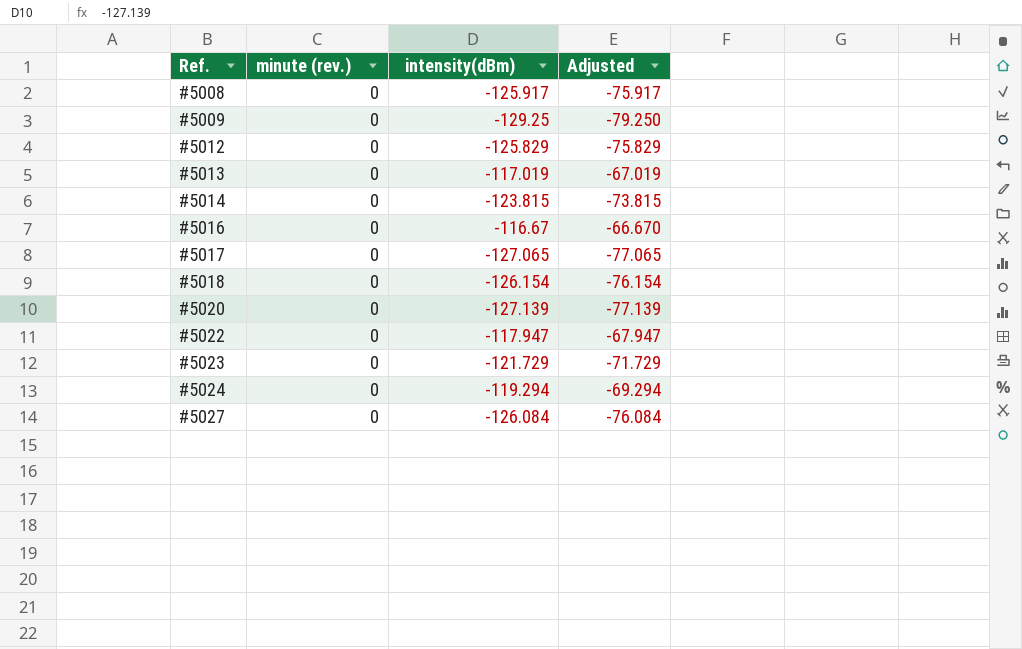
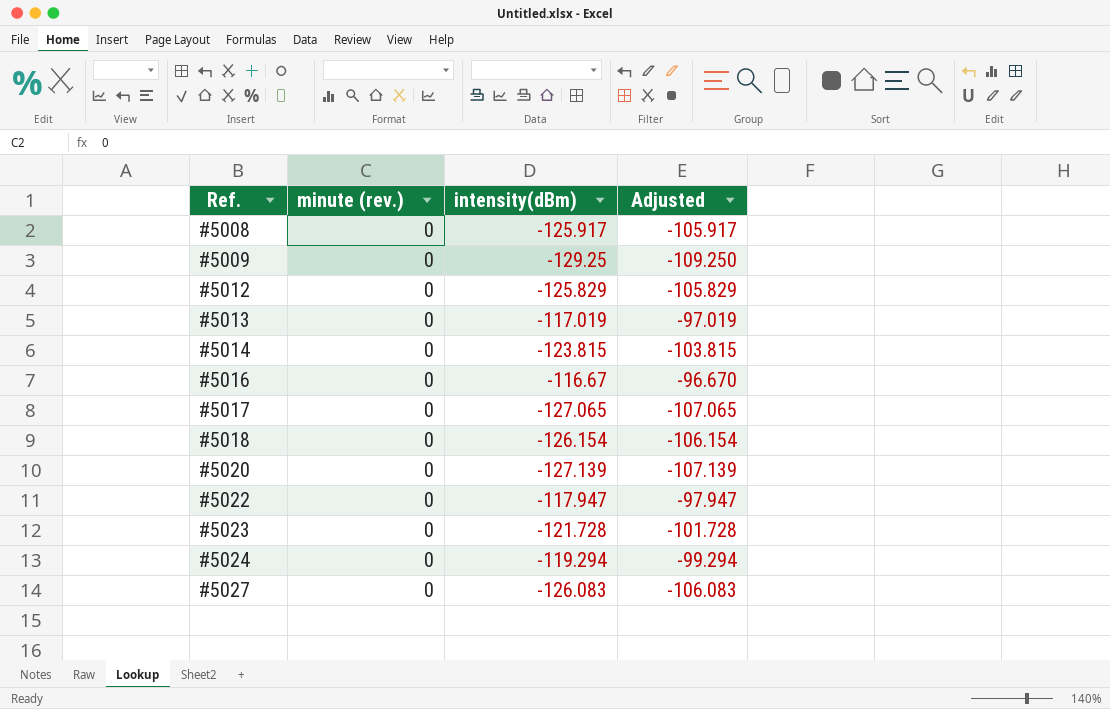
column Adjusted | formula: [intensity(dBm)] + 50 -> [intensity(dBm)] + 20
#5023 | intensity(dBm): -121.729 -> -121.728
#5027 | intensity(dBm): -126.084 -> -126.083

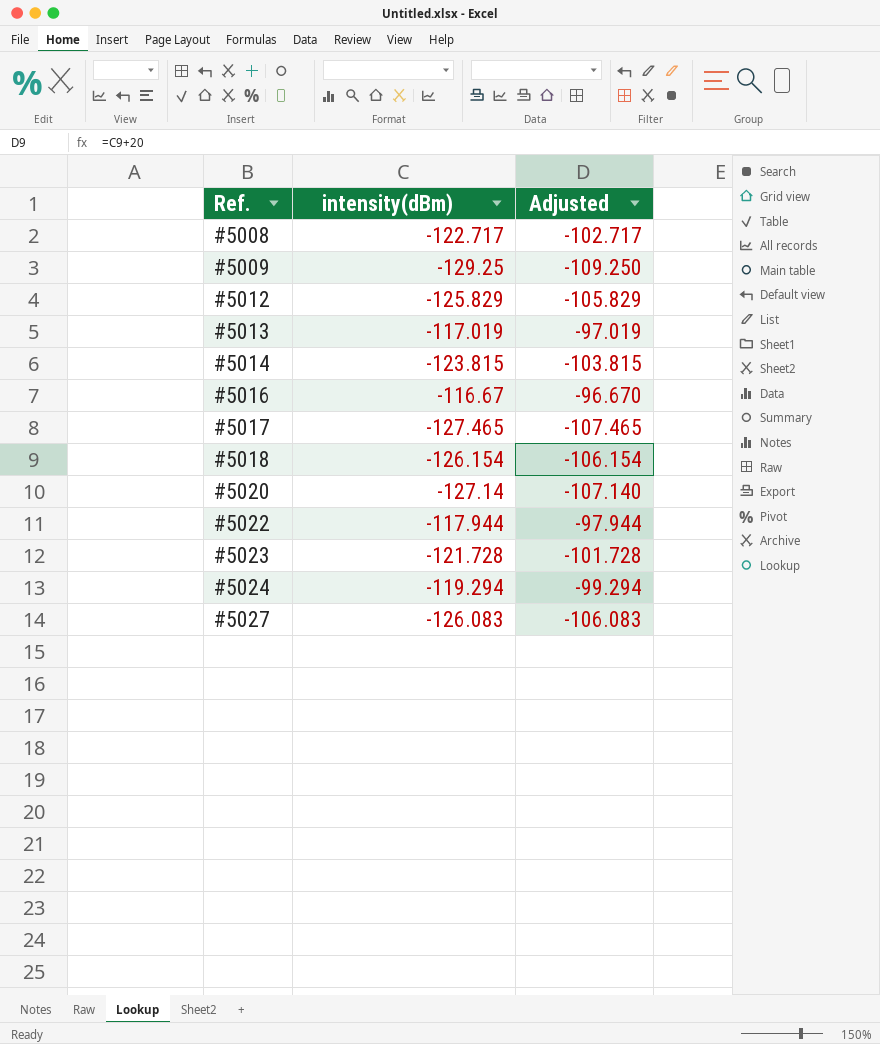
column minute (rev.) | position: 2 -> none
#5008 | intensity(dBm): -125.917 -> -122.717
#5008 | Adjusted: -105.917 -> -102.717
#5017 | intensity(dBm): -127.065 -> -127.465
#5017 | Adjusted: -107.065 -> -107.465
#5020 | intensity(dBm): -127.139 -> -127.14
#5020 | Adjusted: -107.139 -> -107.140
#5022 | intensity(dBm): -117.947 -> -117.944
#5022 | Adjusted: -97.947 -> -97.944

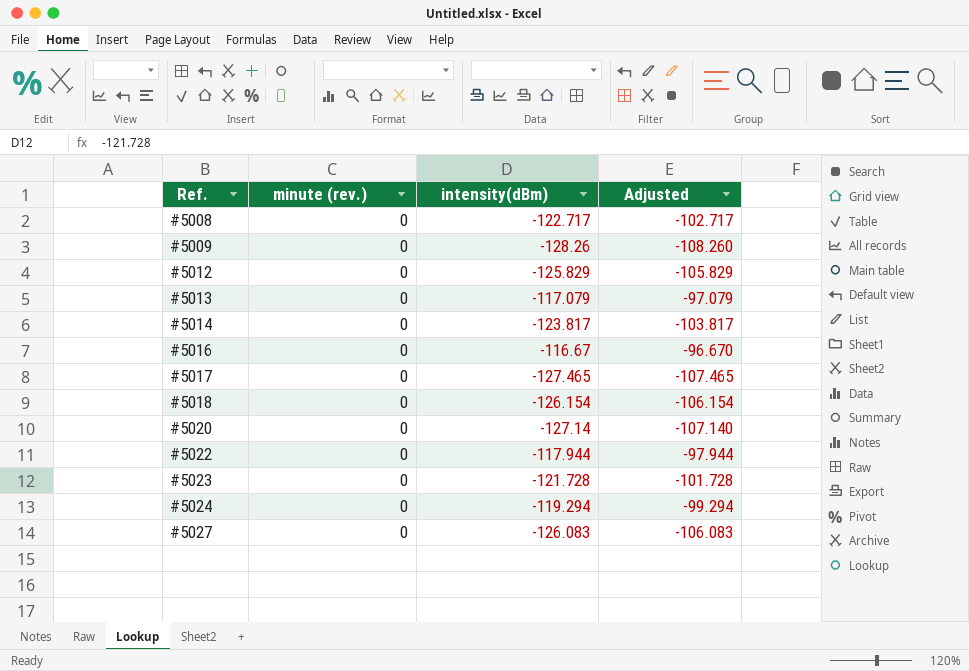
column minute (rev.) | position: none -> 2
#5009 | intensity(dBm): -129.25 -> -128.26
#5009 | Adjusted: -109.250 -> -108.260
#5013 | intensity(dBm): -117.019 -> -117.079
#5013 | Adjusted: -97.019 -> -97.079
#5014 | intensity(dBm): -123.815 -> -123.817
#5014 | Adjusted: -103.815 -> -103.817

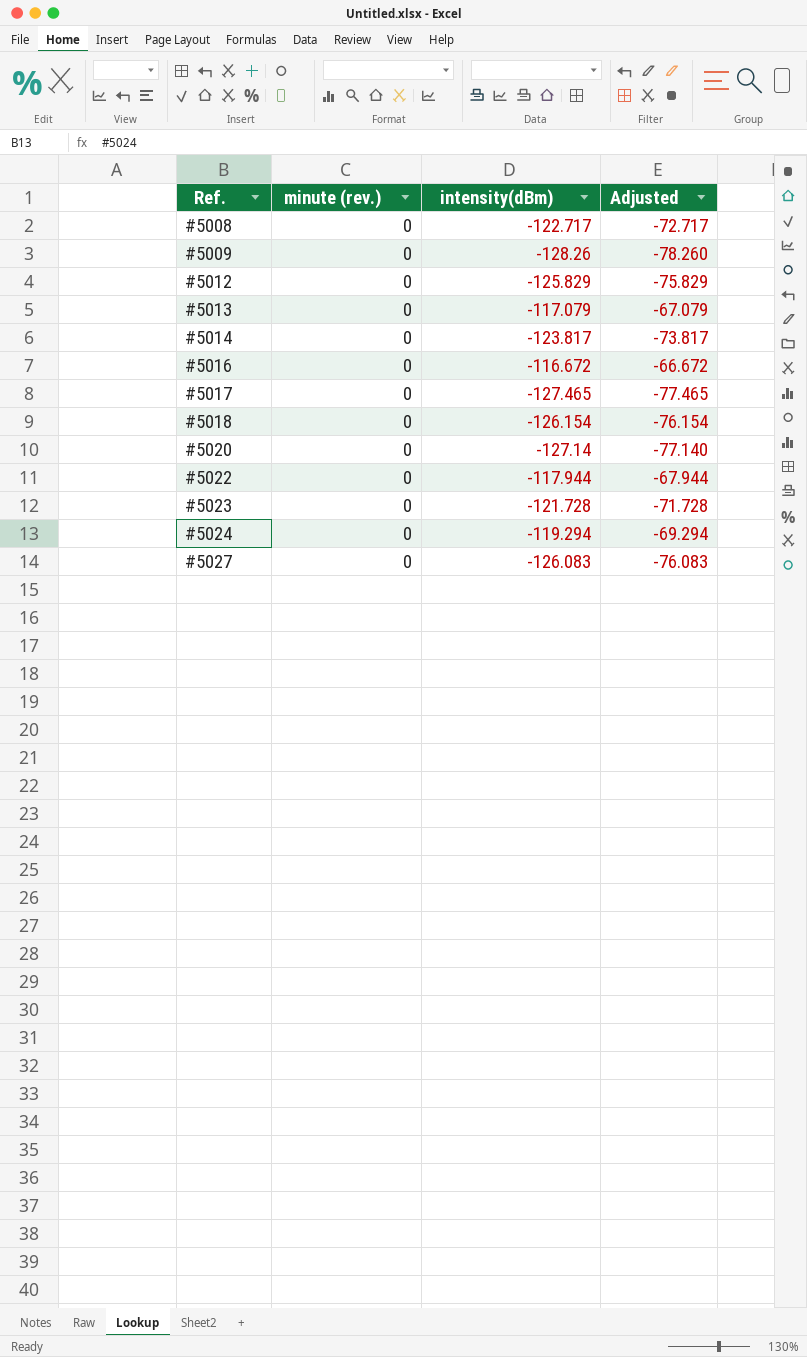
column Adjusted | formula: [intensity(dBm)] + 20 -> [intensity(dBm)] + 50
#5016 | intensity(dBm): -116.67 -> -116.672

